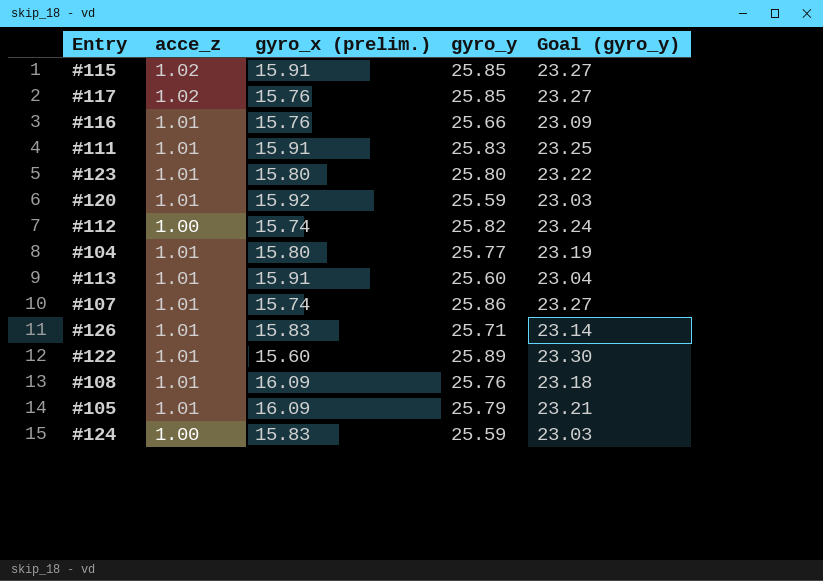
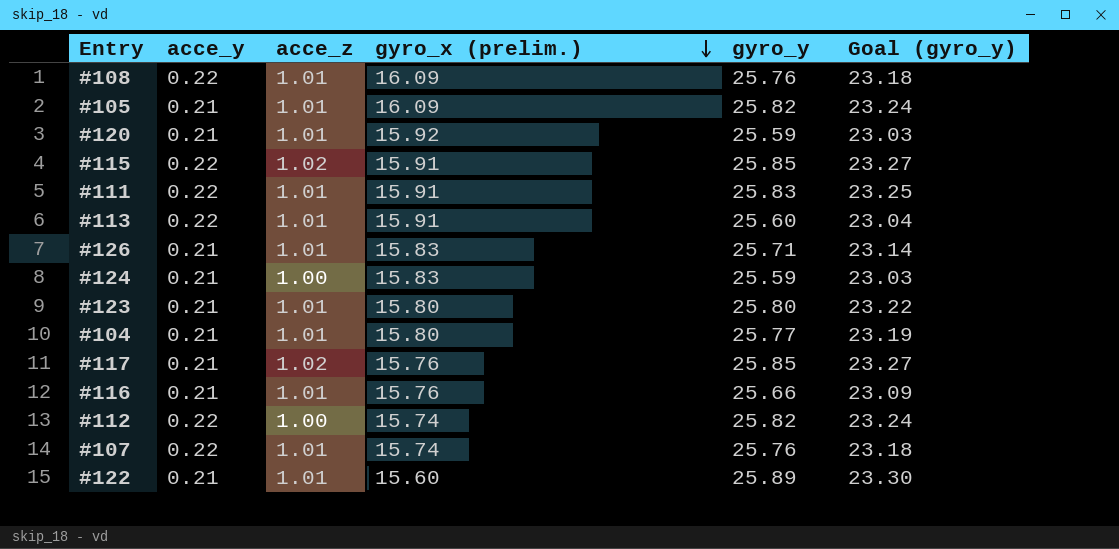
row order: none -> gyro_x (prelim.) descending
column acce_y | position: none -> 2
#105 | gyro_y: 25.79 -> 25.82
#105 | Goal (gyro_y): 23.21 -> 23.24
#107 | gyro_y: 25.86 -> 25.76
#107 | Goal (gyro_y): 23.27 -> 23.18

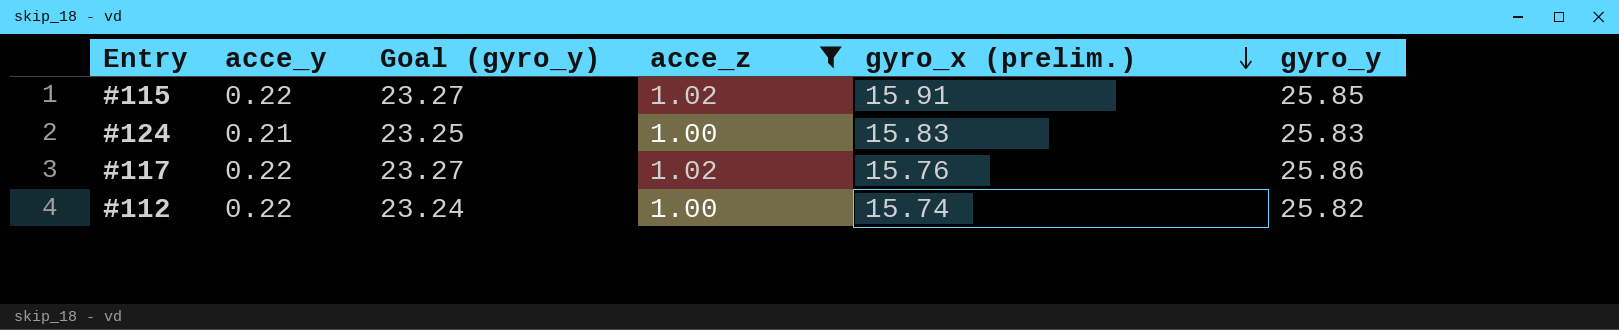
filter: none -> acce_z != 1.01
column Goal (gyro_y) | position: 6 -> 3
#124 | Goal (gyro_y): 23.03 -> 23.25
#124 | gyro_y: 25.59 -> 25.83
#117 | acce_y: 0.21 -> 0.22
#117 | gyro_y: 25.85 -> 25.86

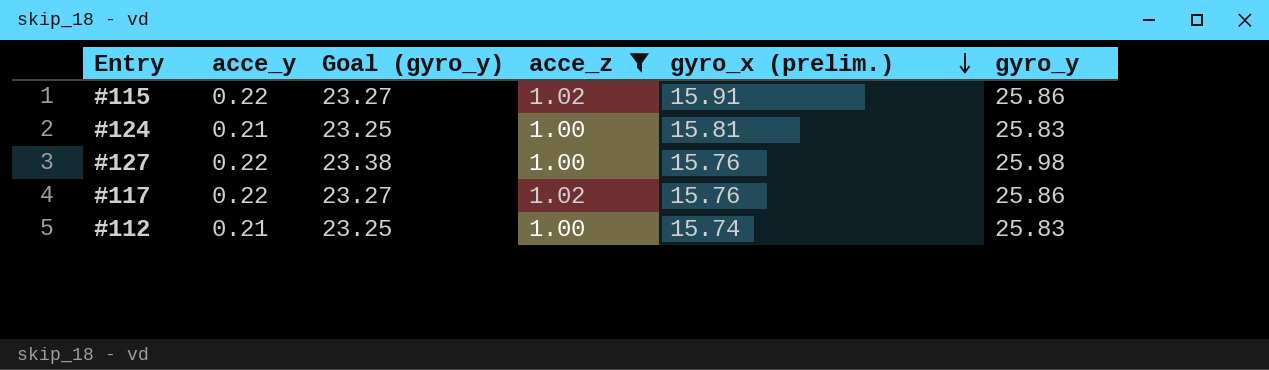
#115 | gyro_y: 25.85 -> 25.86
#124 | gyro_x (prelim.): 15.83 -> 15.81
row #127: none -> 0.22 | 23.38 | 1.00 | 15.76 | 25.98
#112 | acce_y: 0.22 -> 0.21
#112 | Goal (gyro_y): 23.24 -> 23.25
#112 | gyro_y: 25.82 -> 25.83

